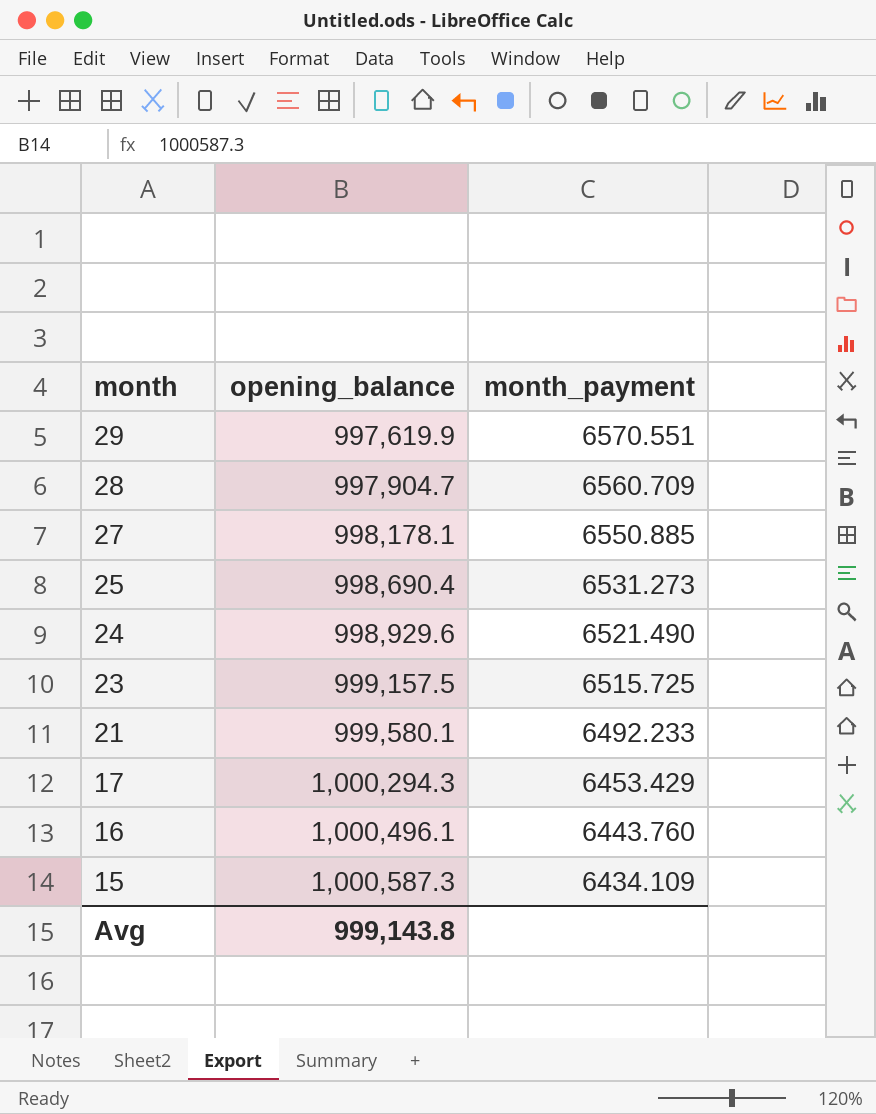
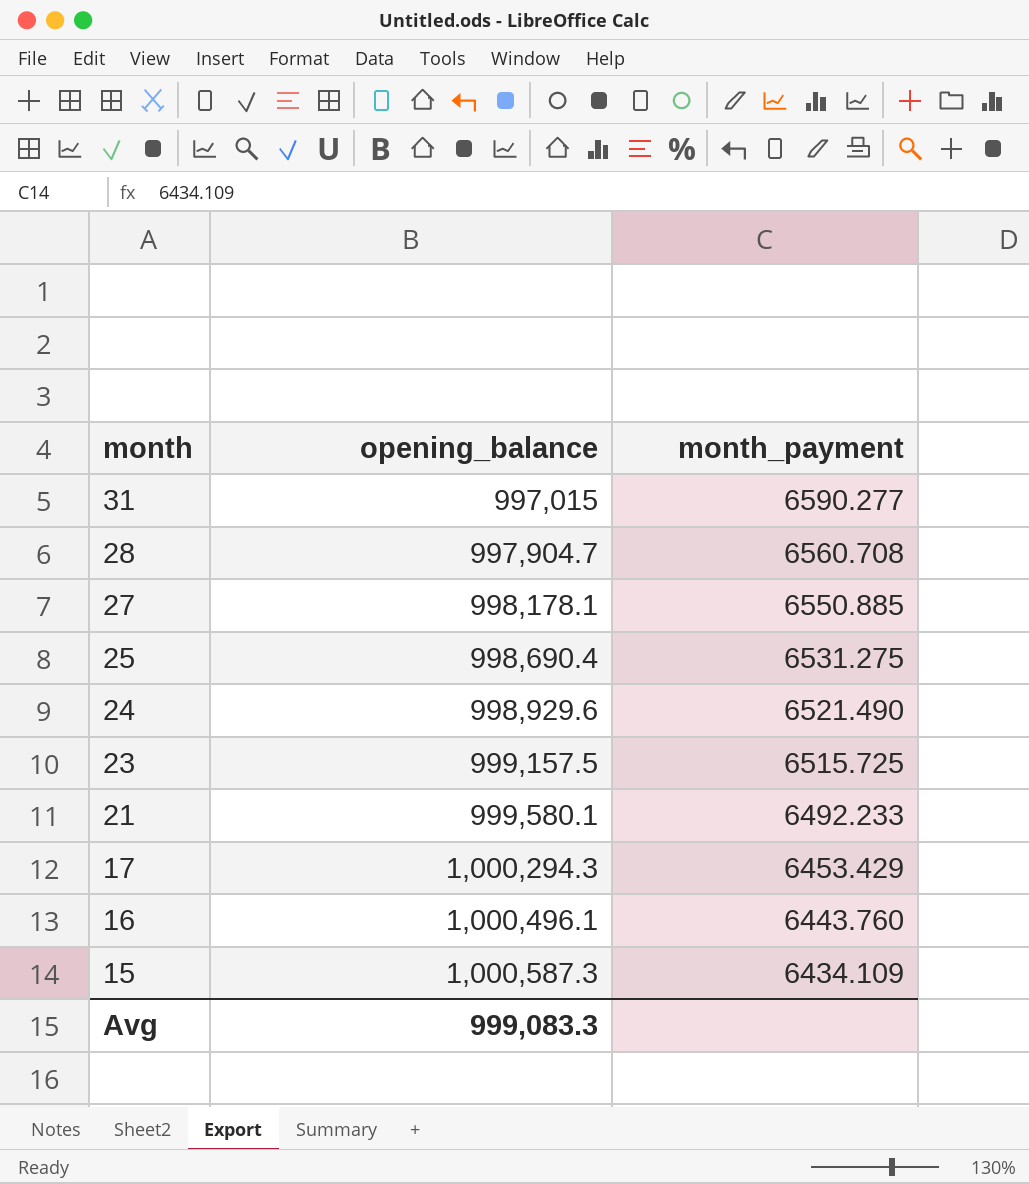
row 29: 997,619.9 | 6570.551 -> none
row 31: none -> 997,015 | 6590.277
28 | month_payment: 6560.709 -> 6560.708
25 | month_payment: 6531.273 -> 6531.275
Avg | opening_balance: 999,143.8 -> 999,083.3

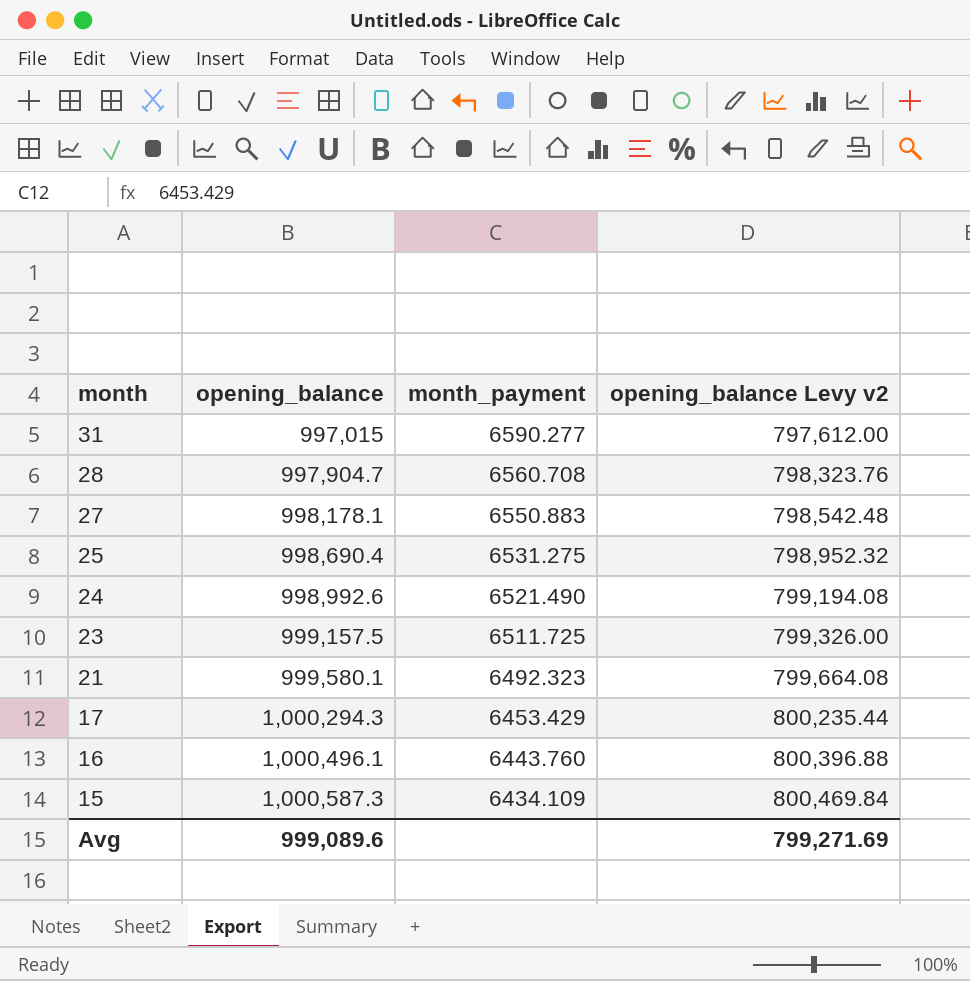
column opening_balance Levy v2 | formula: none -> [opening_balance] * 0.8
27 | month_payment: 6550.885 -> 6550.883
24 | opening_balance: 998,929.6 -> 998,992.6
23 | month_payment: 6515.725 -> 6511.725
21 | month_payment: 6492.233 -> 6492.323
Avg | opening_balance: 999,083.3 -> 999,089.6

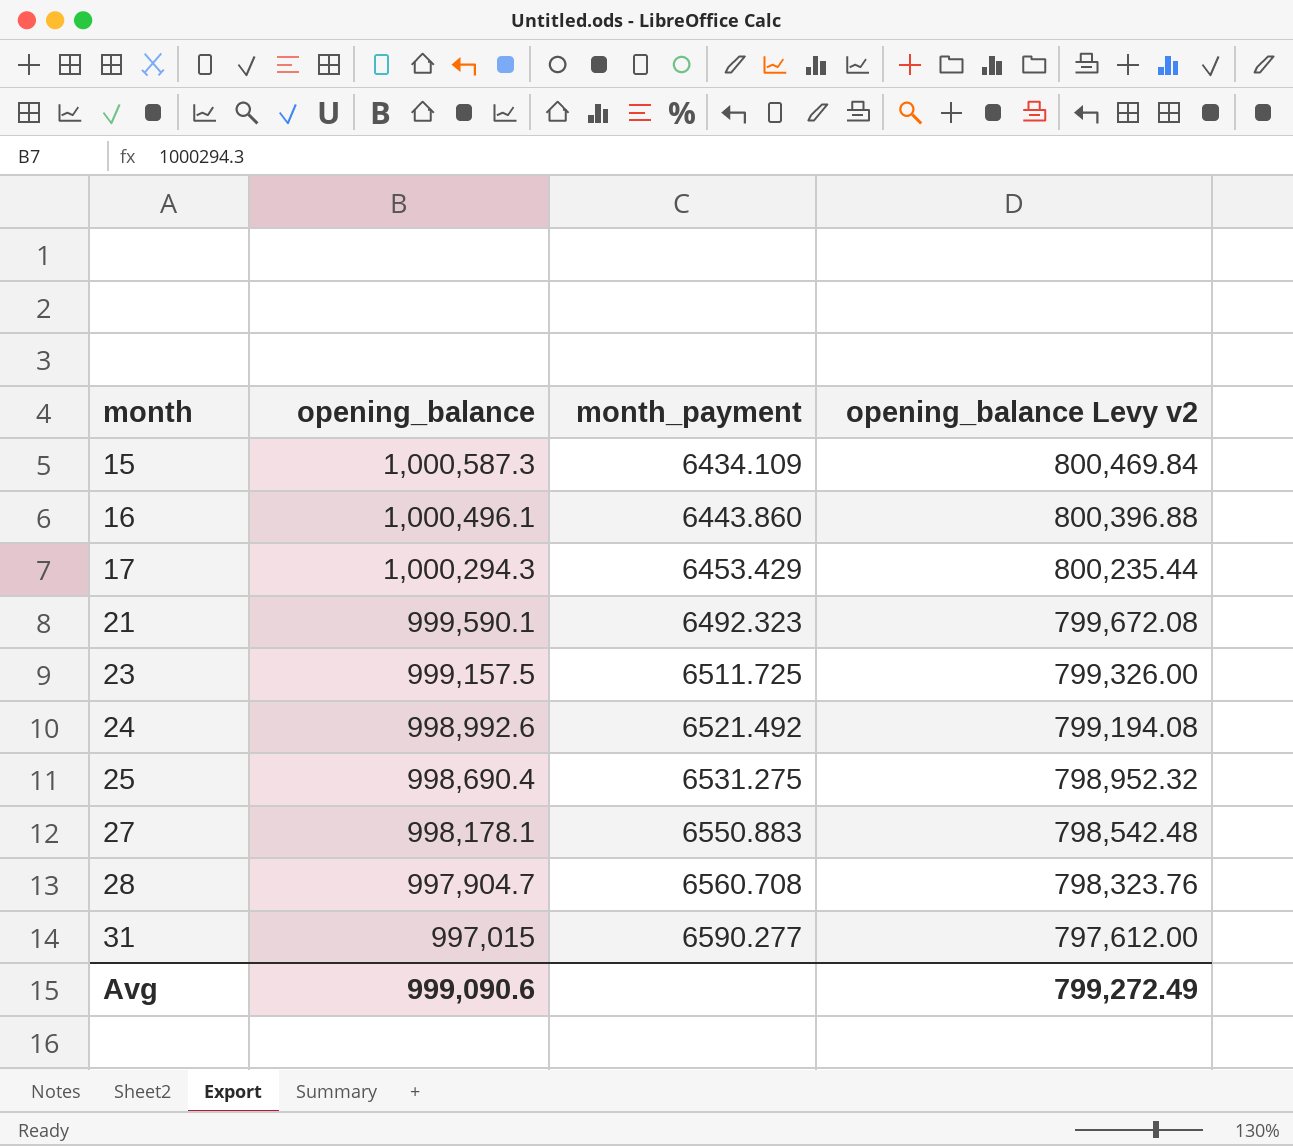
row order: month descending -> month ascending
16 | month_payment: 6443.760 -> 6443.860
21 | opening_balance: 999,580.1 -> 999,590.1
21 | opening_balance Levy v2: 799,664.08 -> 799,672.08
24 | month_payment: 6521.490 -> 6521.492
Avg | opening_balance: 999,089.6 -> 999,090.6
Avg | opening_balance Levy v2: 799,271.69 -> 799,272.49

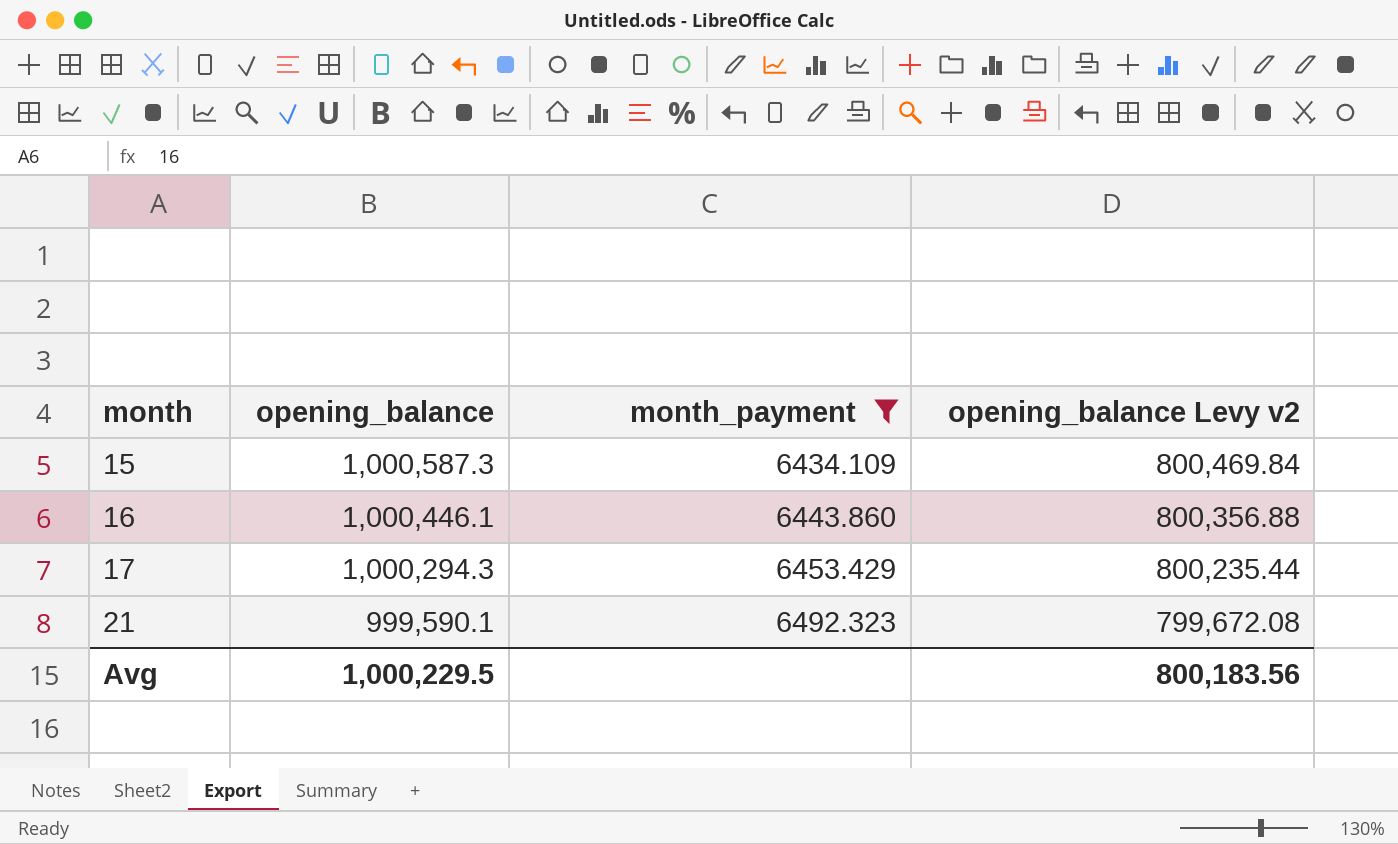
filter: none -> month_payment <= 6492.323
16 | opening_balance: 1,000,496.1 -> 1,000,446.1
16 | opening_balance Levy v2: 800,396.88 -> 800,356.88
Avg | opening_balance: 999,090.6 -> 1,000,229.5
Avg | opening_balance Levy v2: 799,272.49 -> 800,183.56

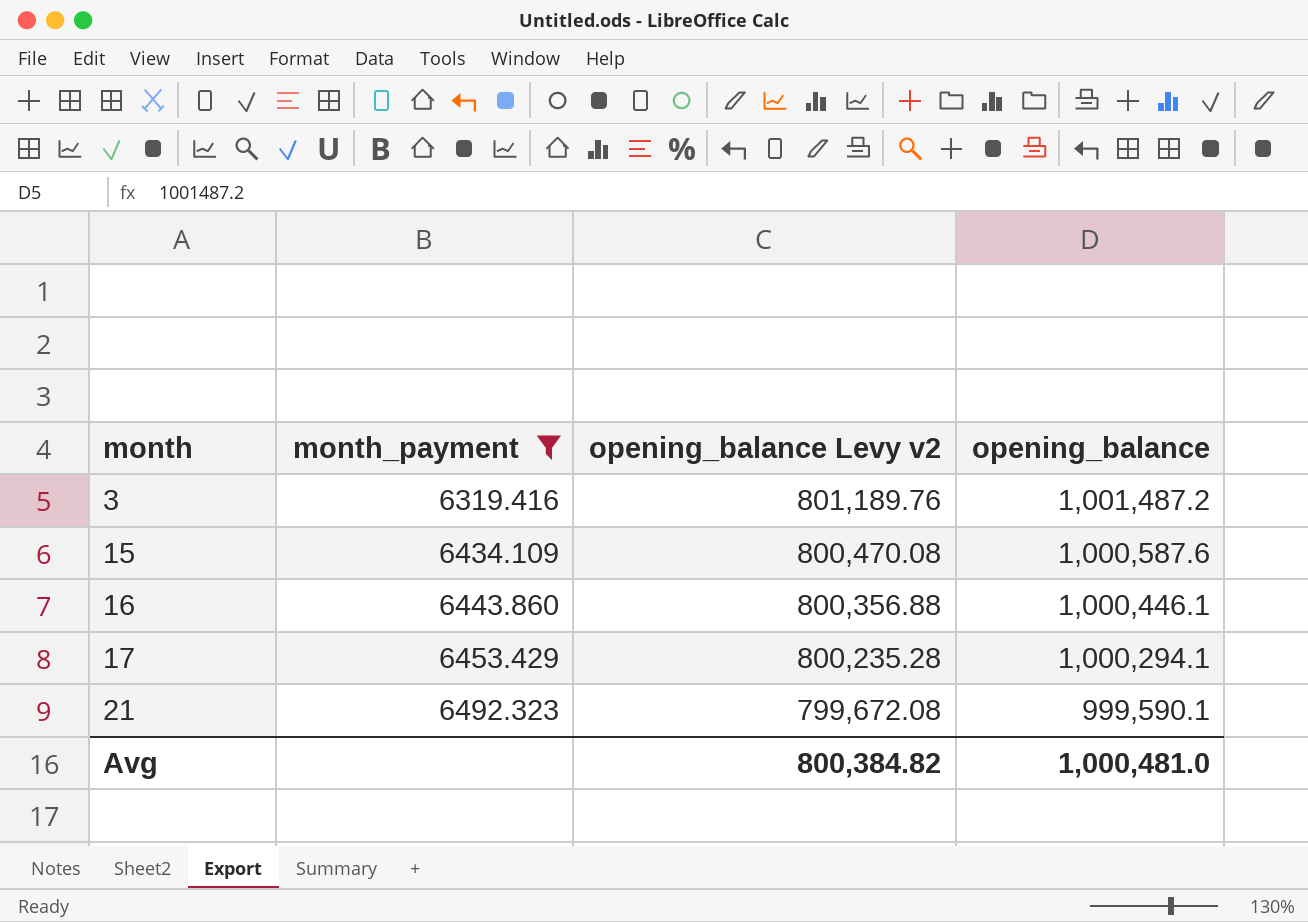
column opening_balance | position: 2 -> 4
row 3: none -> 6319.416 | 801,189.76 | 1,001,487.2
15 | opening_balance Levy v2: 800,469.84 -> 800,470.08
15 | opening_balance: 1,000,587.3 -> 1,000,587.6
17 | opening_balance Levy v2: 800,235.44 -> 800,235.28
17 | opening_balance: 1,000,294.3 -> 1,000,294.1
Avg | opening_balance Levy v2: 800,183.56 -> 800,384.82
Avg | opening_balance: 1,000,229.5 -> 1,000,481.0

